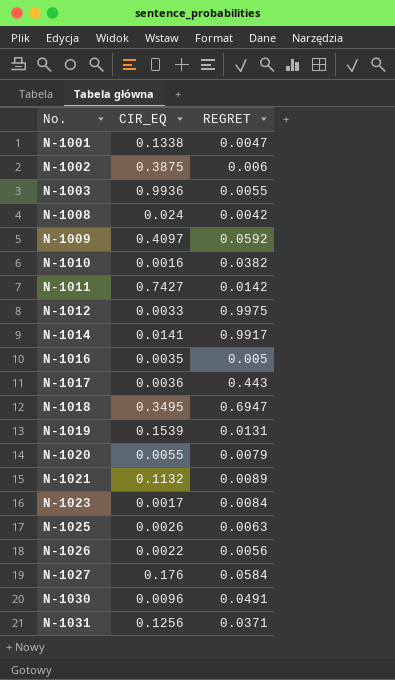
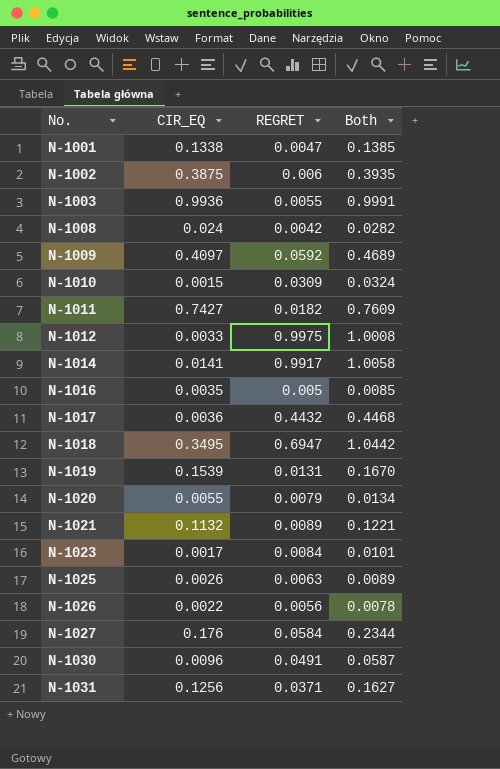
column Both | formula: none -> [CIR_EQ] + [REGRET]
N-1010 | CIR_EQ: 0.0016 -> 0.0015
N-1010 | REGRET: 0.0382 -> 0.0309
N-1011 | REGRET: 0.0142 -> 0.0182
N-1017 | REGRET: 0.443 -> 0.4432

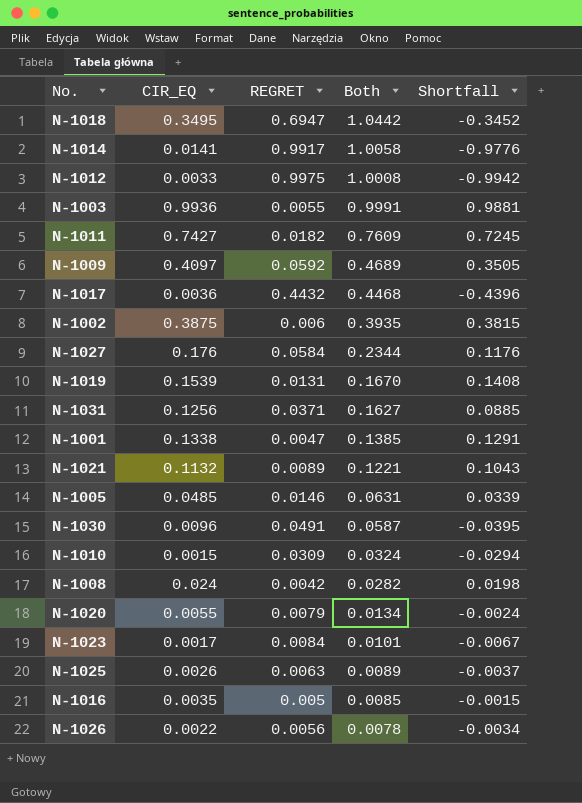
row order: No. ascending -> Both descending
column Shortfall | formula: none -> [CIR_EQ] - [REGRET]
row N-1005: none -> 0.0485 | 0.0146 | 0.0631 | 0.0339

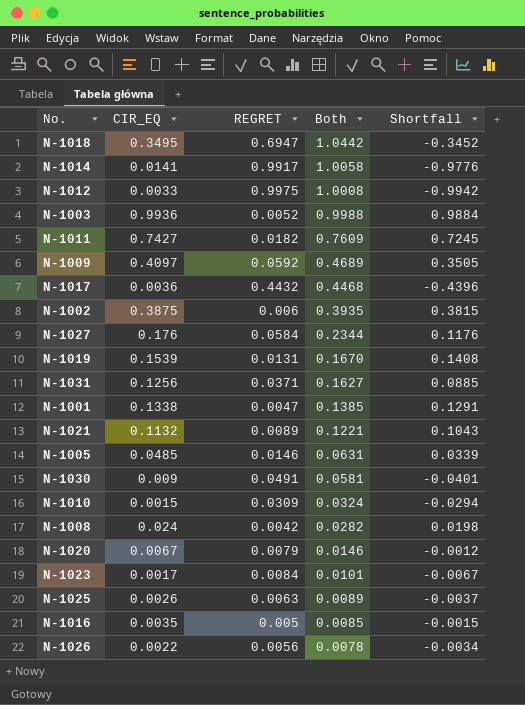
N-1003 | REGRET: 0.0055 -> 0.0052
N-1003 | Both: 0.9991 -> 0.9988
N-1003 | Shortfall: 0.9881 -> 0.9884
N-1030 | CIR_EQ: 0.0096 -> 0.009
N-1030 | Both: 0.0587 -> 0.0581
N-1030 | Shortfall: -0.0395 -> -0.0401
N-1020 | CIR_EQ: 0.0055 -> 0.0067
N-1020 | Both: 0.0134 -> 0.0146
N-1020 | Shortfall: -0.0024 -> -0.0012

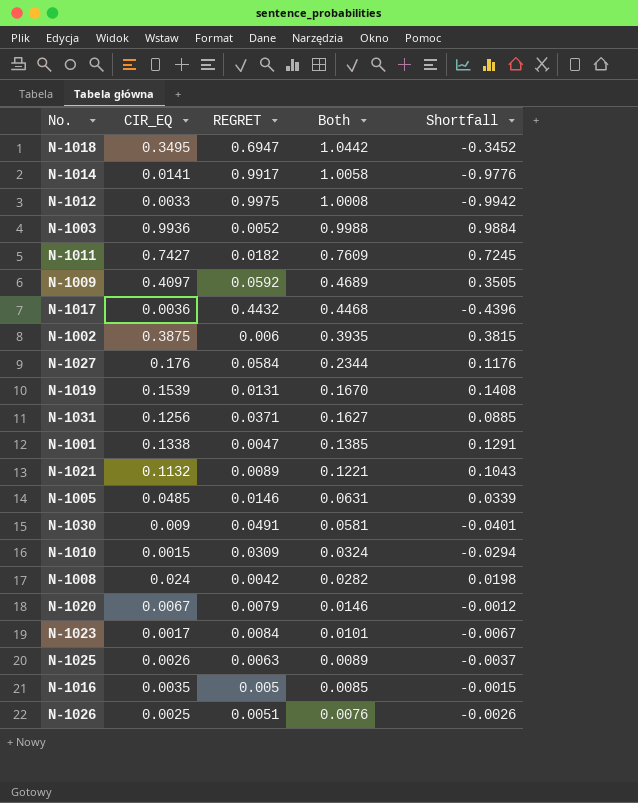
N-1026 | CIR_EQ: 0.0022 -> 0.0025
N-1026 | REGRET: 0.0056 -> 0.0051
N-1026 | Both: 0.0078 -> 0.0076
N-1026 | Shortfall: -0.0034 -> -0.0026

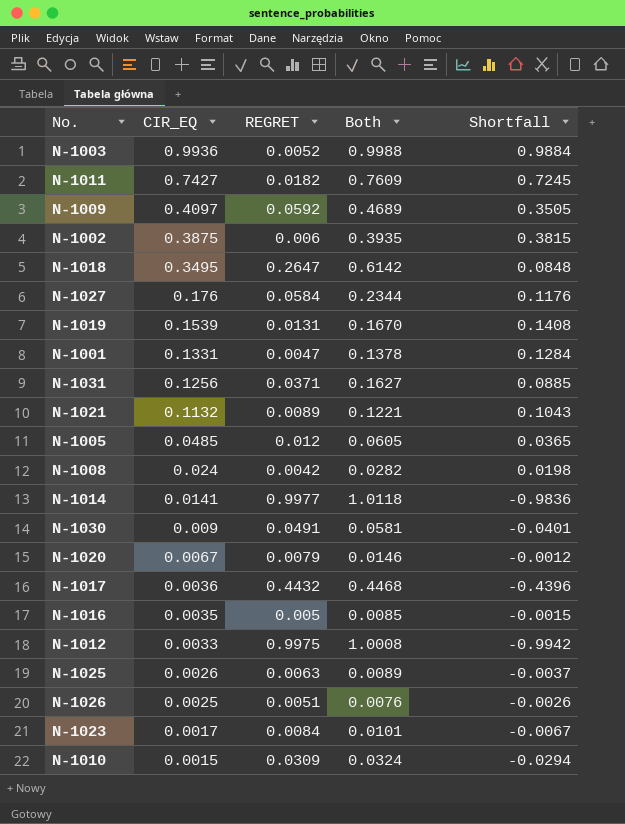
row order: Both descending -> CIR_EQ descending
N-1018 | REGRET: 0.6947 -> 0.2647
N-1018 | Both: 1.0442 -> 0.6142
N-1018 | Shortfall: -0.3452 -> 0.0848
N-1001 | CIR_EQ: 0.1338 -> 0.1331
N-1001 | Both: 0.1385 -> 0.1378
N-1001 | Shortfall: 0.1291 -> 0.1284
N-1005 | REGRET: 0.0146 -> 0.012
N-1005 | Both: 0.0631 -> 0.0605
N-1005 | Shortfall: 0.0339 -> 0.0365
N-1014 | REGRET: 0.9917 -> 0.9977
N-1014 | Both: 1.0058 -> 1.0118
N-1014 | Shortfall: -0.9776 -> -0.9836

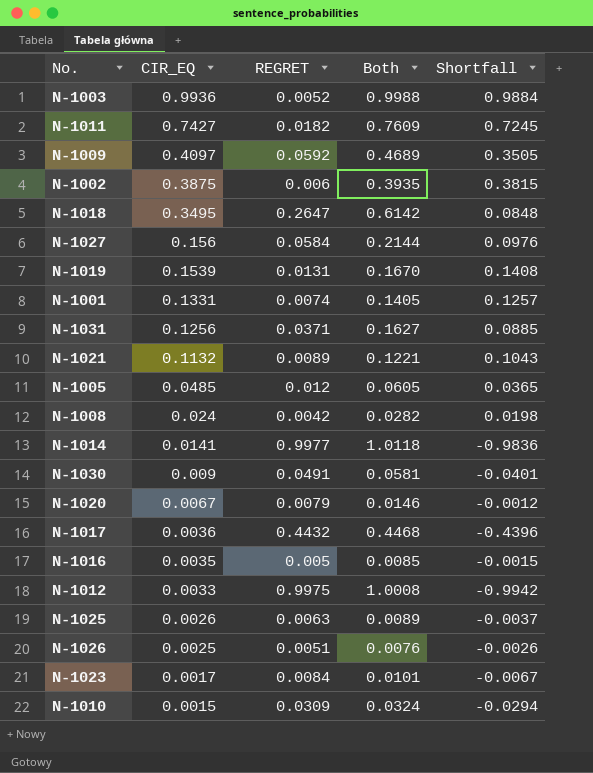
N-1027 | CIR_EQ: 0.176 -> 0.156
N-1027 | Both: 0.2344 -> 0.2144
N-1027 | Shortfall: 0.1176 -> 0.0976
N-1001 | REGRET: 0.0047 -> 0.0074
N-1001 | Both: 0.1378 -> 0.1405
N-1001 | Shortfall: 0.1284 -> 0.1257

